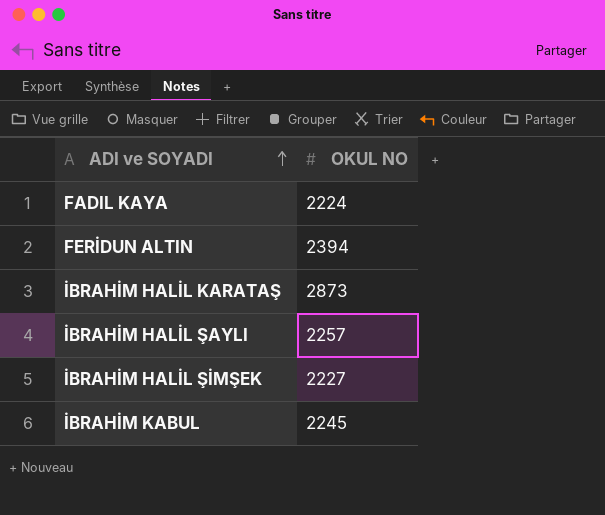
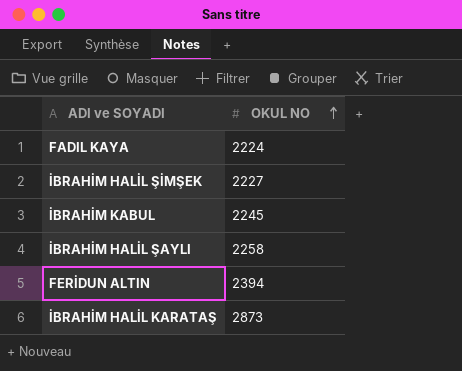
row order: ADI ve SOYADI ascending -> OKUL NO ascending
İBRAHİM HALİL ŞAYLI | OKUL NO: 2257 -> 2258

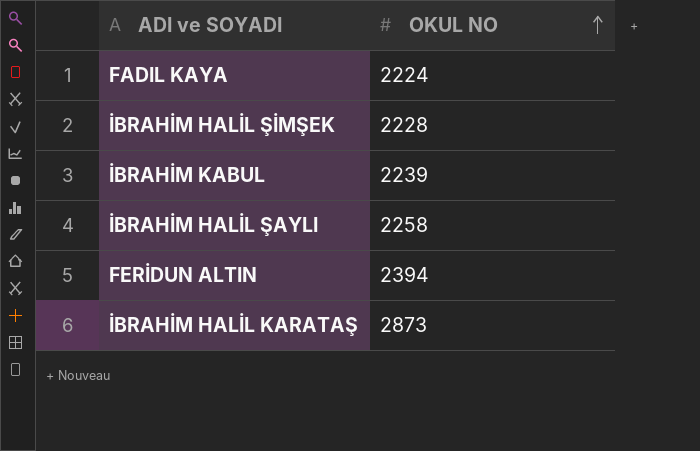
İBRAHİM HALİL ŞİMŞEK | OKUL NO: 2227 -> 2228
İBRAHİM KABUL | OKUL NO: 2245 -> 2239

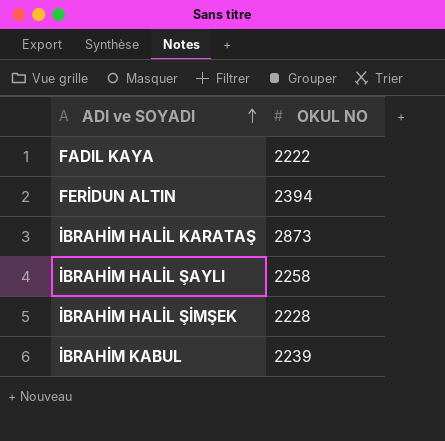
row order: OKUL NO ascending -> ADI ve SOYADI ascending
FADIL KAYA | OKUL NO: 2224 -> 2222

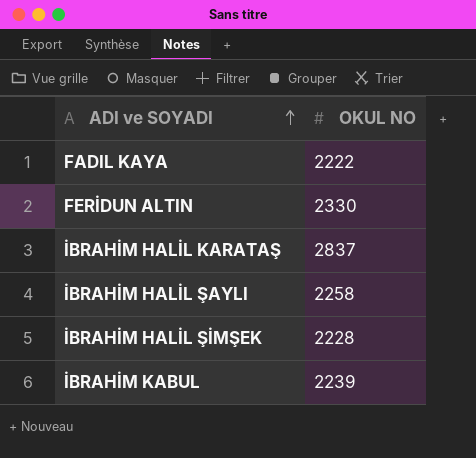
FERİDUN ALTIN | OKUL NO: 2394 -> 2330
İBRAHİM HALİL KARATAŞ | OKUL NO: 2873 -> 2837

